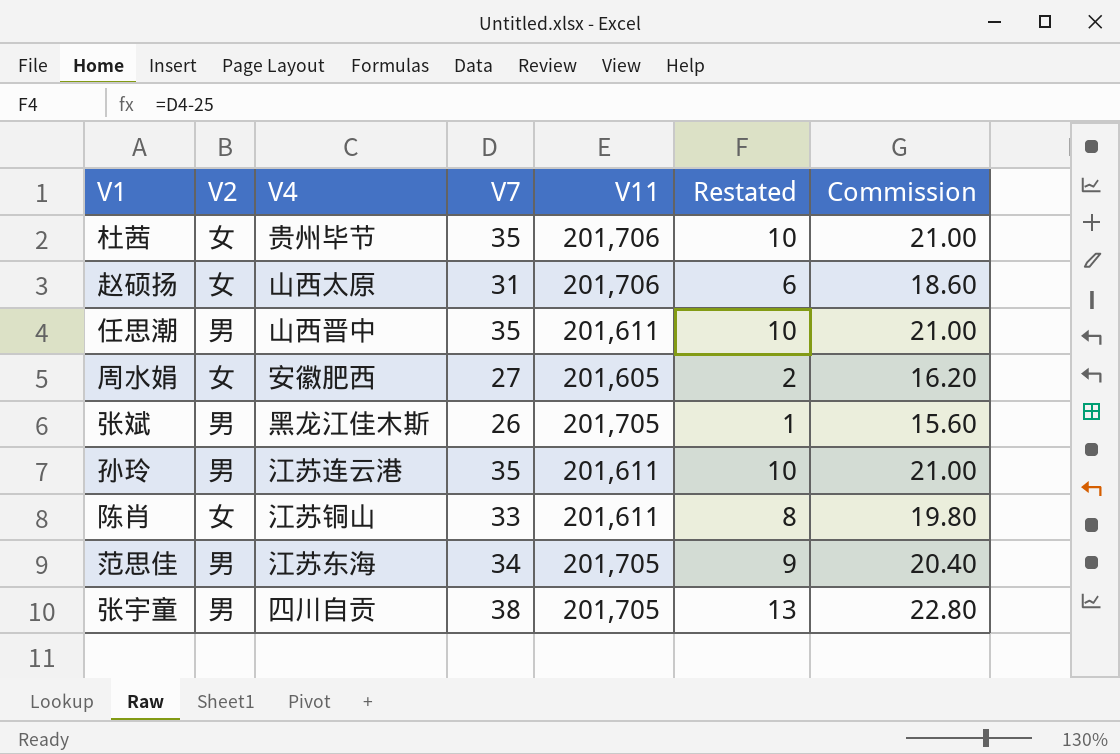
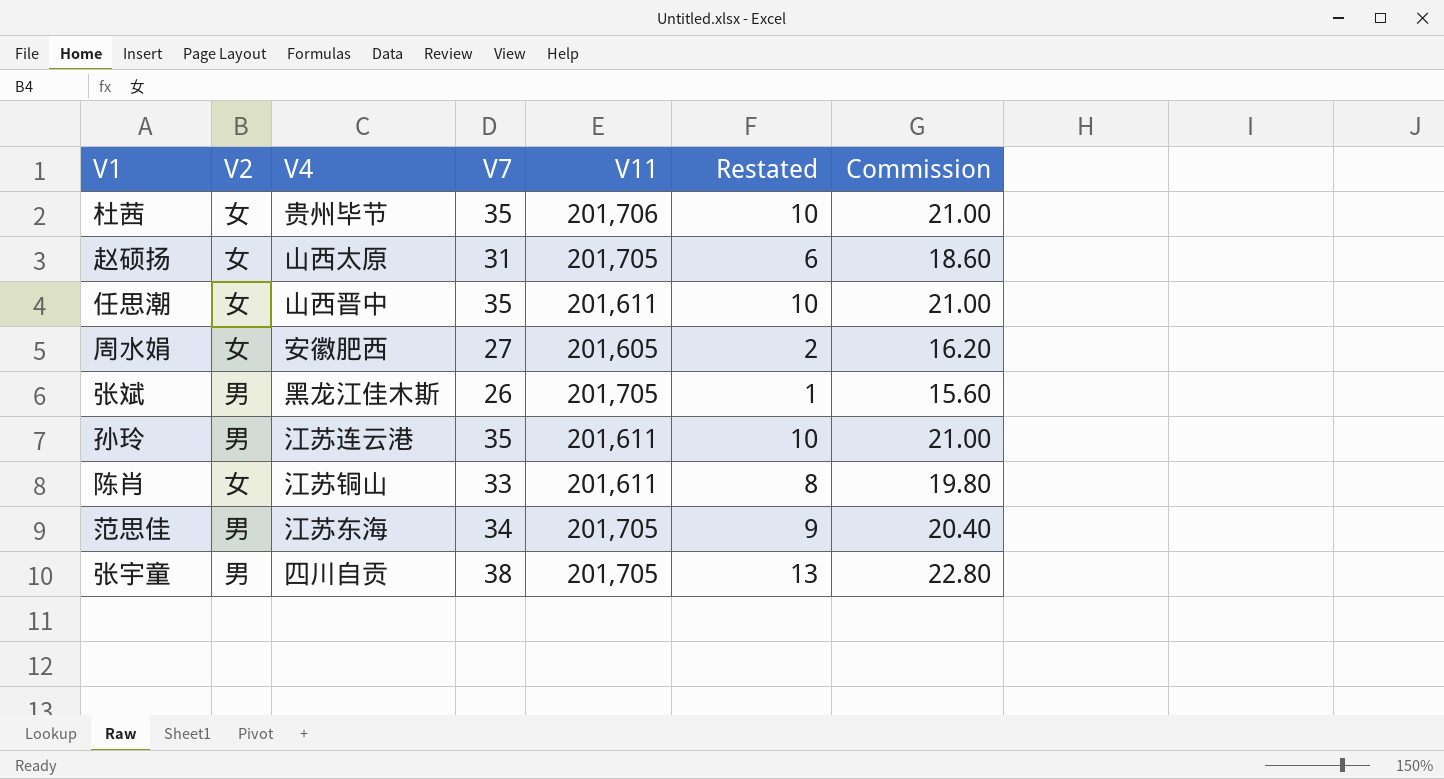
赵硕扬 | V11: 201,706 -> 201,705
任思潮 | V2: 男 -> 女

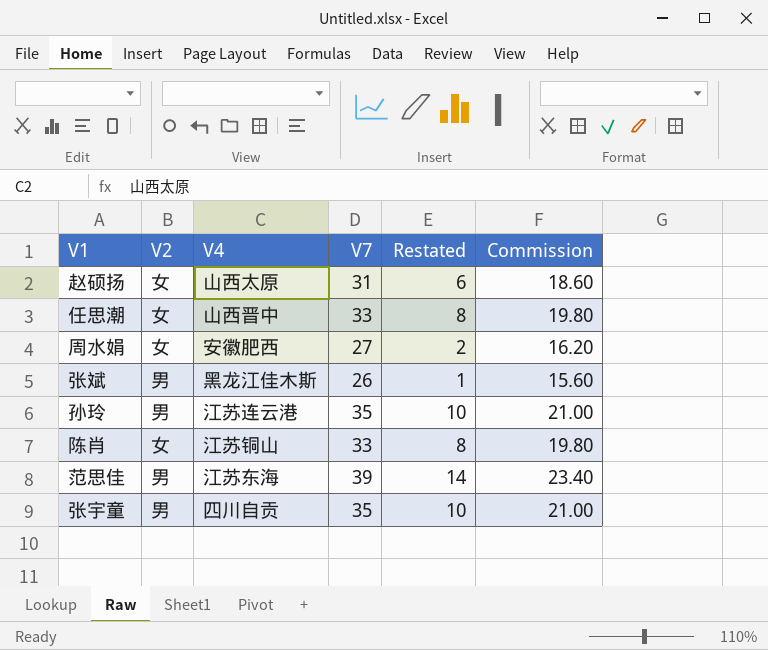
column V11 | position: 5 -> none
row 杜茜: 女 | 贵州毕节 | 35 | 201,706 | 10 | 21.00 -> none
任思潮 | V7: 35 -> 33
任思潮 | Restated: 10 -> 8
任思潮 | Commission: 21.00 -> 19.80
范思佳 | V7: 34 -> 39
范思佳 | Restated: 9 -> 14
范思佳 | Commission: 20.40 -> 23.40
张宇童 | V7: 38 -> 35
张宇童 | Restated: 13 -> 10
张宇童 | Commission: 22.80 -> 21.00

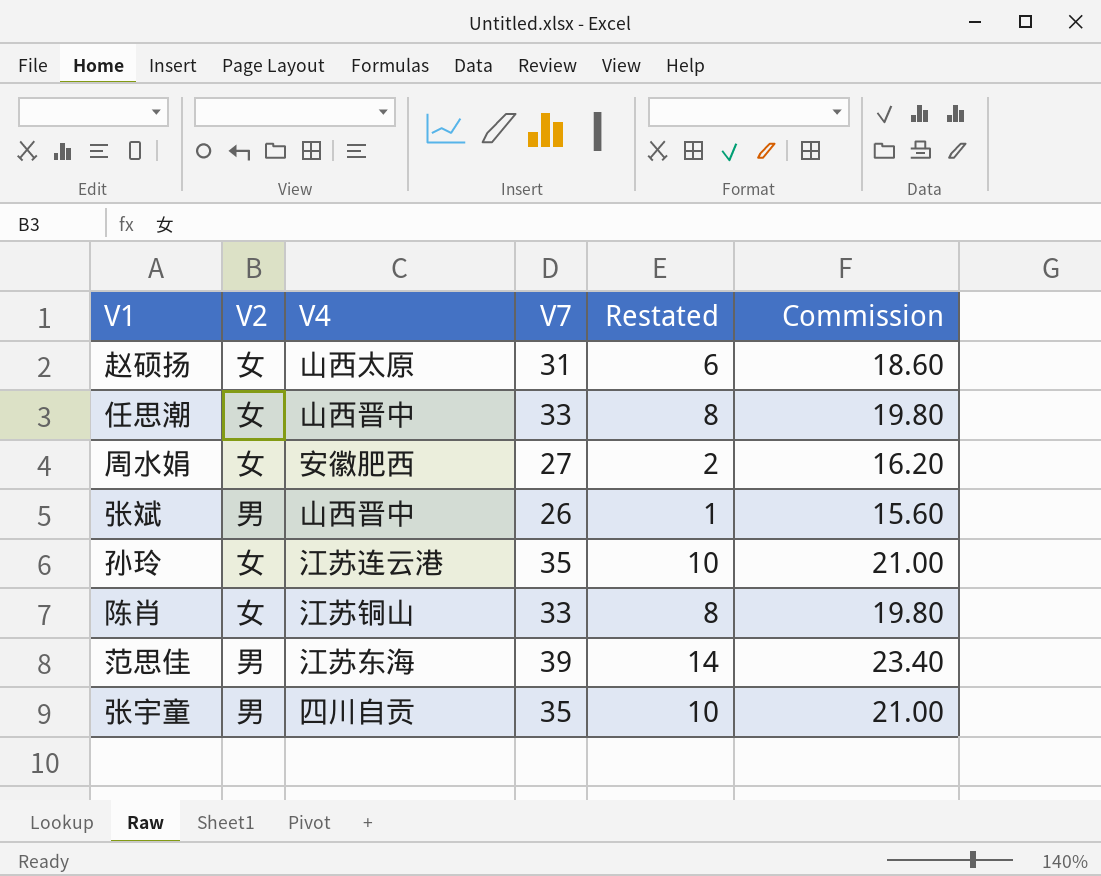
张斌 | V4: 黑龙江佳木斯 -> 山西晋中
孙玲 | V2: 男 -> 女

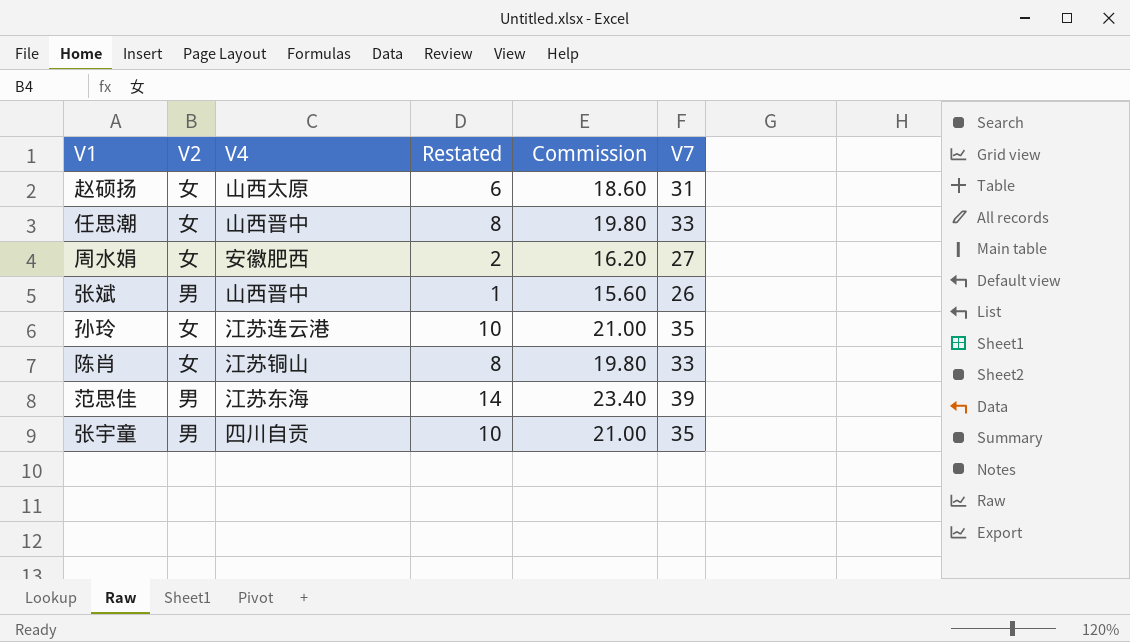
column V7 | position: 4 -> 6

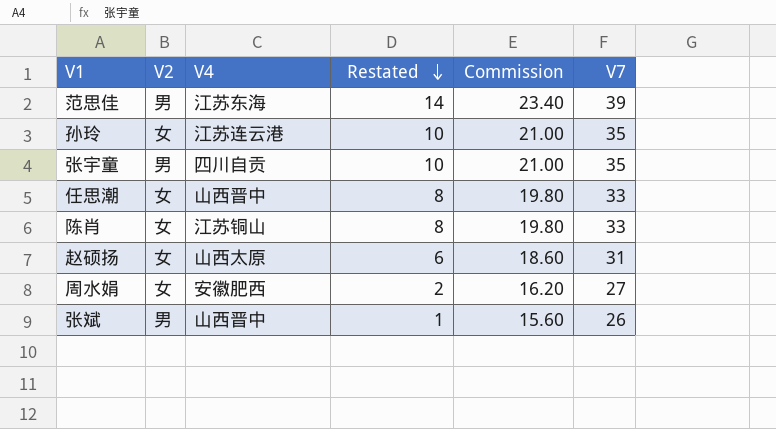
row order: none -> Restated descending

